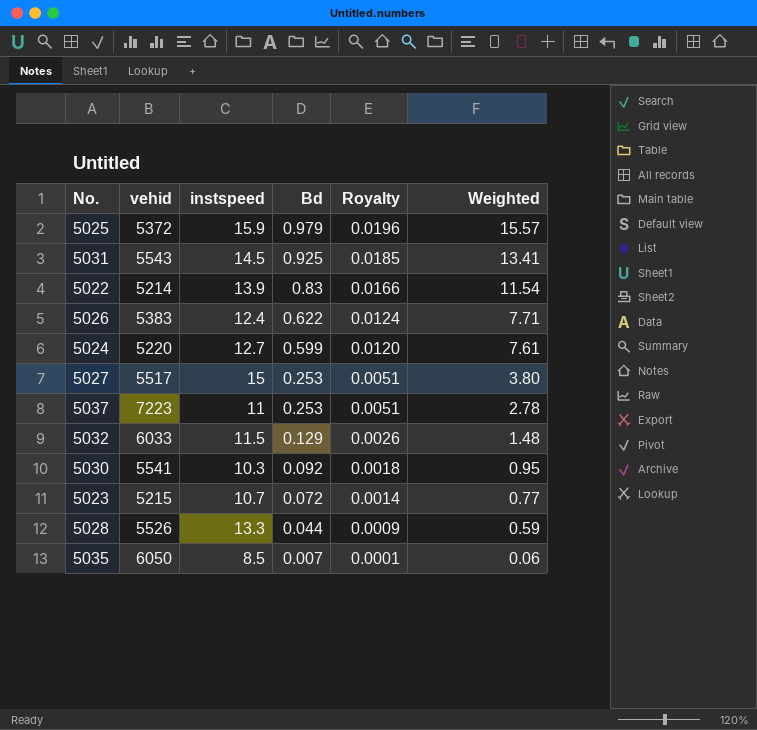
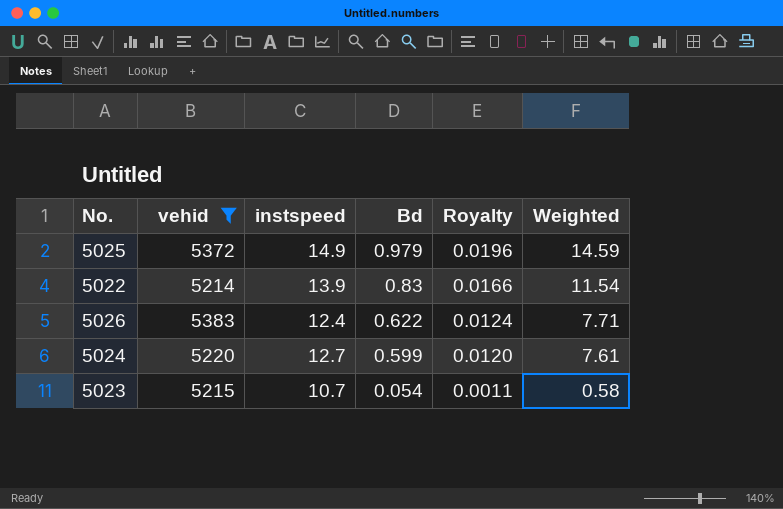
filter: none -> vehid <= 5383
5025 | instspeed: 15.9 -> 14.9
5025 | Weighted: 15.57 -> 14.59
5023 | Bd: 0.072 -> 0.054
5023 | Royalty: 0.0014 -> 0.0011
5023 | Weighted: 0.77 -> 0.58

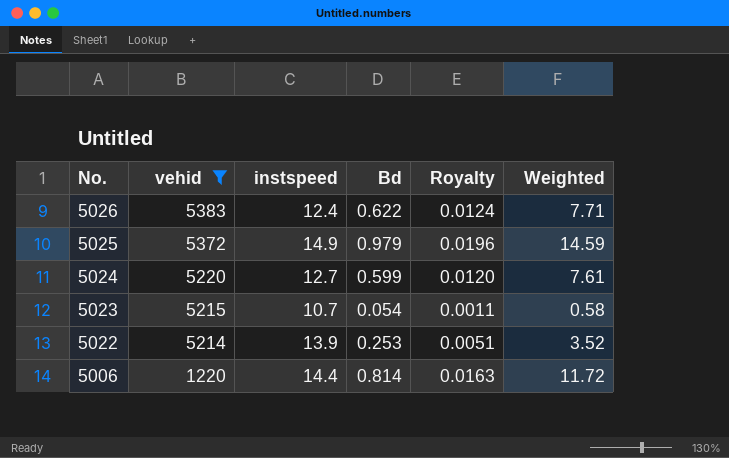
row order: Bd descending -> No. descending
5022 | Bd: 0.83 -> 0.253
5022 | Royalty: 0.0166 -> 0.0051
5022 | Weighted: 11.54 -> 3.52
row 5006: none -> 1220 | 14.4 | 0.814 | 0.0163 | 11.72

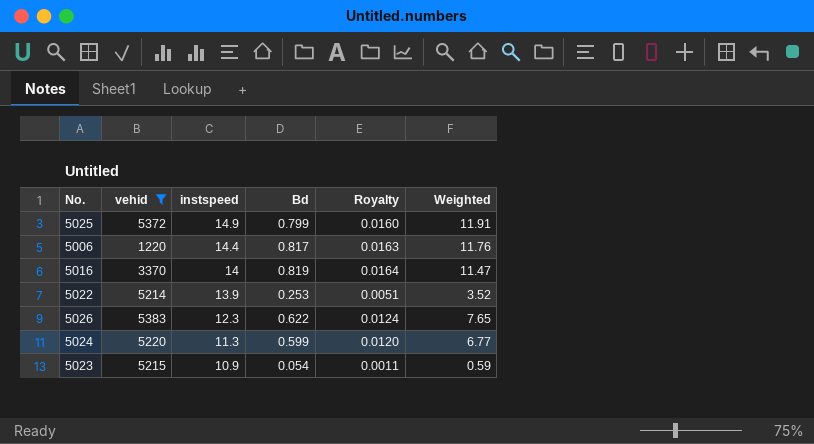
row order: No. descending -> instspeed descending
5025 | Bd: 0.979 -> 0.799
5025 | Royalty: 0.0196 -> 0.0160
5025 | Weighted: 14.59 -> 11.91
5006 | Bd: 0.814 -> 0.817
5006 | Weighted: 11.72 -> 11.76
row 5016: none -> 3370 | 14 | 0.819 | 0.0164 | 11.47
5026 | instspeed: 12.4 -> 12.3
5026 | Weighted: 7.71 -> 7.65
5024 | instspeed: 12.7 -> 11.3
5024 | Weighted: 7.61 -> 6.77
5023 | instspeed: 10.7 -> 10.9
5023 | Weighted: 0.58 -> 0.59

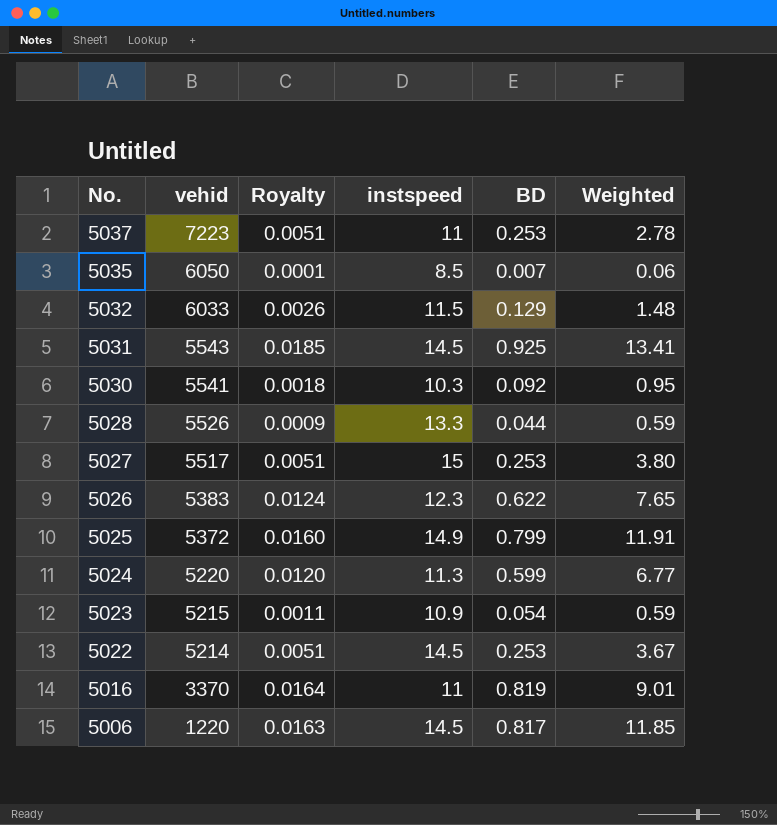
filter: vehid <= 5383 -> none
row order: instspeed descending -> No. descending
column Royalty | position: 5 -> 3
column name: Bd -> BD
5022 | instspeed: 13.9 -> 14.5
5022 | Weighted: 3.52 -> 3.67
5016 | instspeed: 14 -> 11
5016 | Weighted: 11.47 -> 9.01
5006 | instspeed: 14.4 -> 14.5
5006 | Weighted: 11.76 -> 11.85

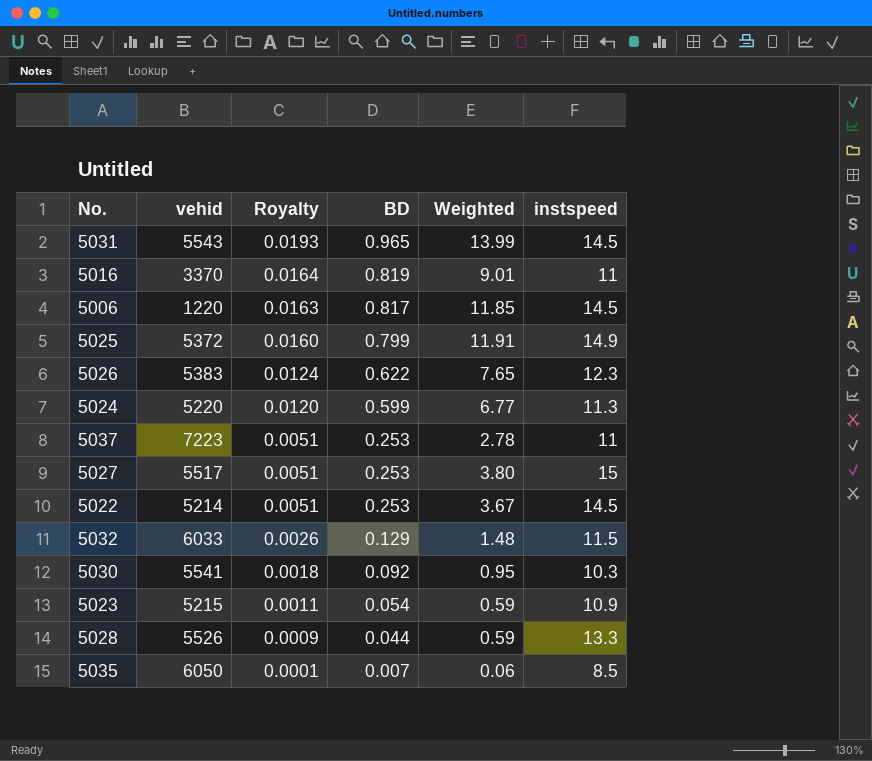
row order: No. descending -> Royalty descending
column instspeed | position: 4 -> 6
5031 | Royalty: 0.0185 -> 0.0193
5031 | BD: 0.925 -> 0.965
5031 | Weighted: 13.41 -> 13.99

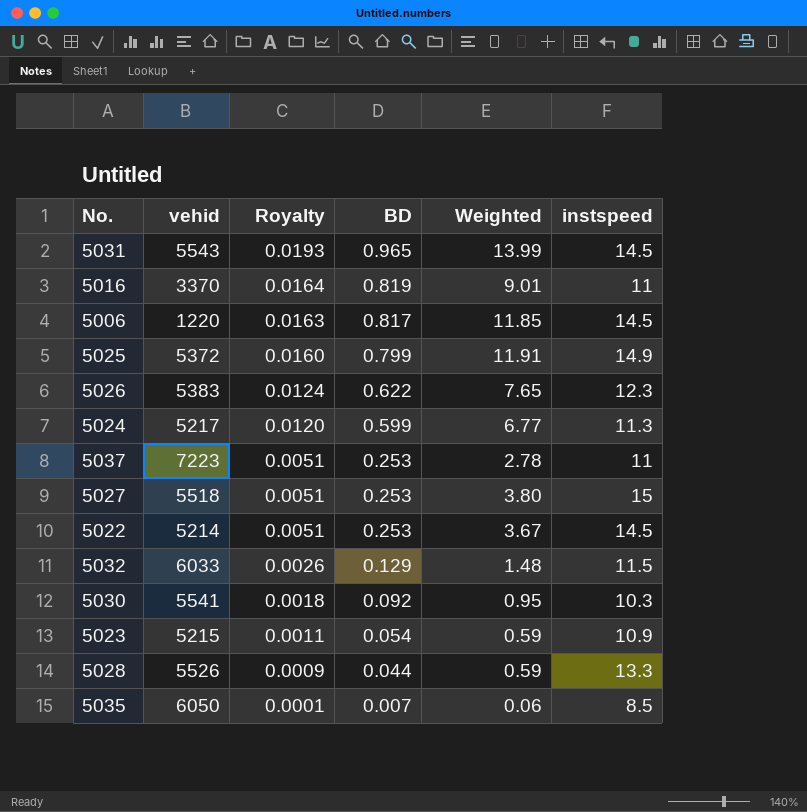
5024 | vehid: 5220 -> 5217
5027 | vehid: 5517 -> 5518

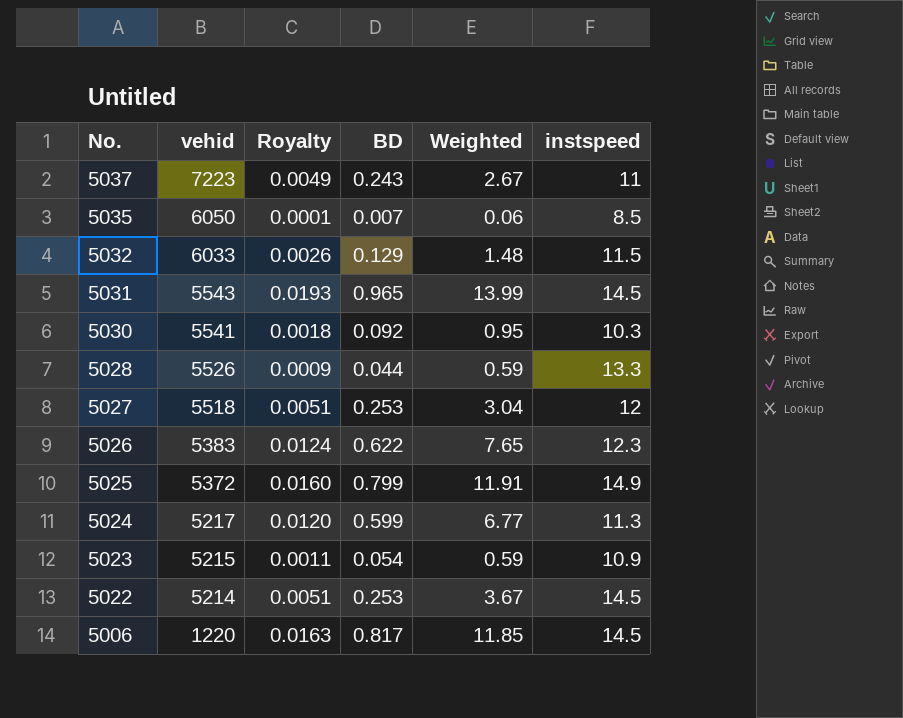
row order: Royalty descending -> No. descending
row 5016: 3370 | 0.0164 | 0.819 | 9.01 | 11 -> none
5037 | Royalty: 0.0051 -> 0.0049
5037 | BD: 0.253 -> 0.243
5037 | Weighted: 2.78 -> 2.67
5027 | Weighted: 3.80 -> 3.04
5027 | instspeed: 15 -> 12

